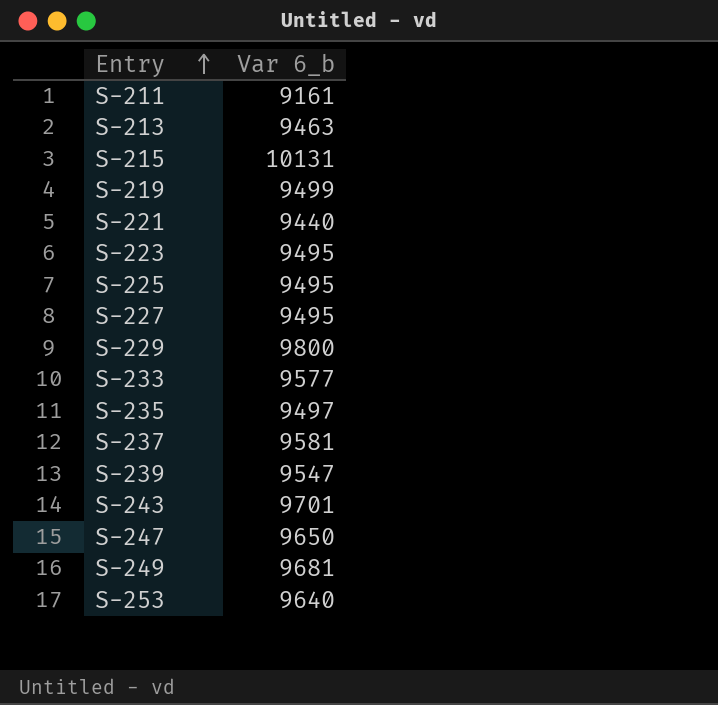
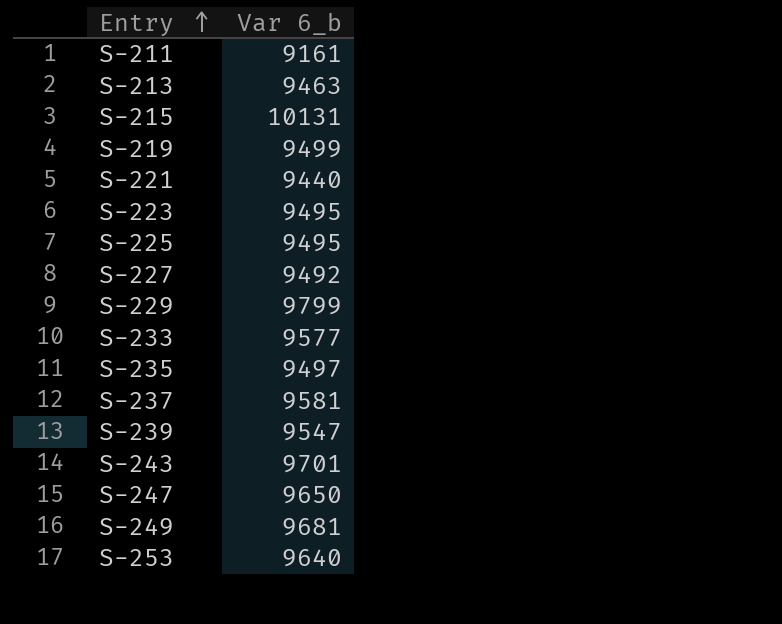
S-227 | Var 6_b: 9495 -> 9492
S-229 | Var 6_b: 9800 -> 9799

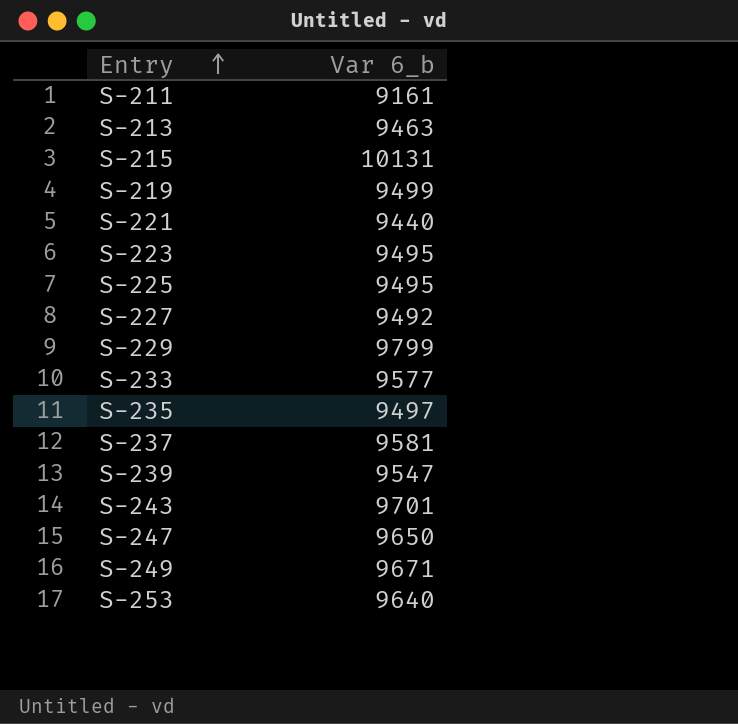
S-249 | Var 6_b: 9681 -> 9671

